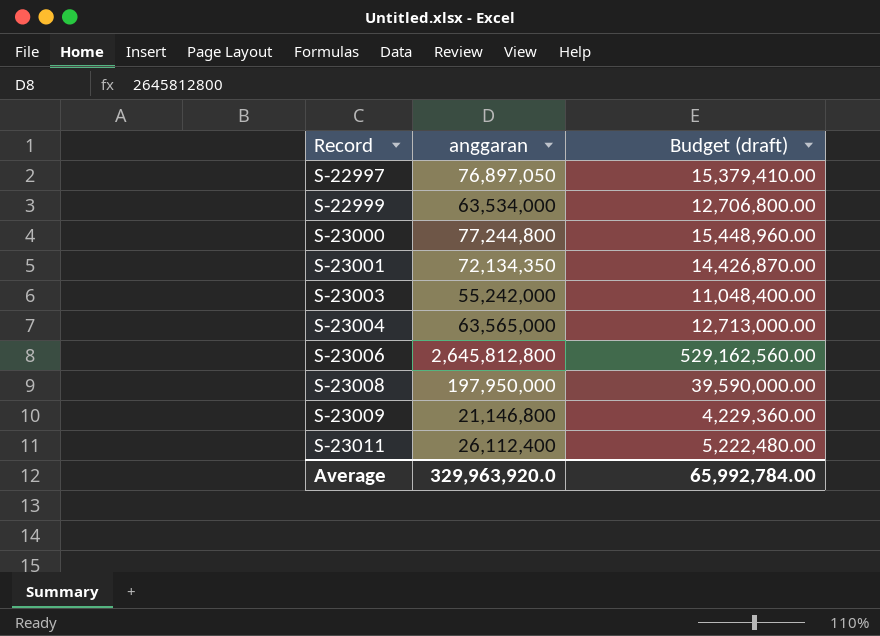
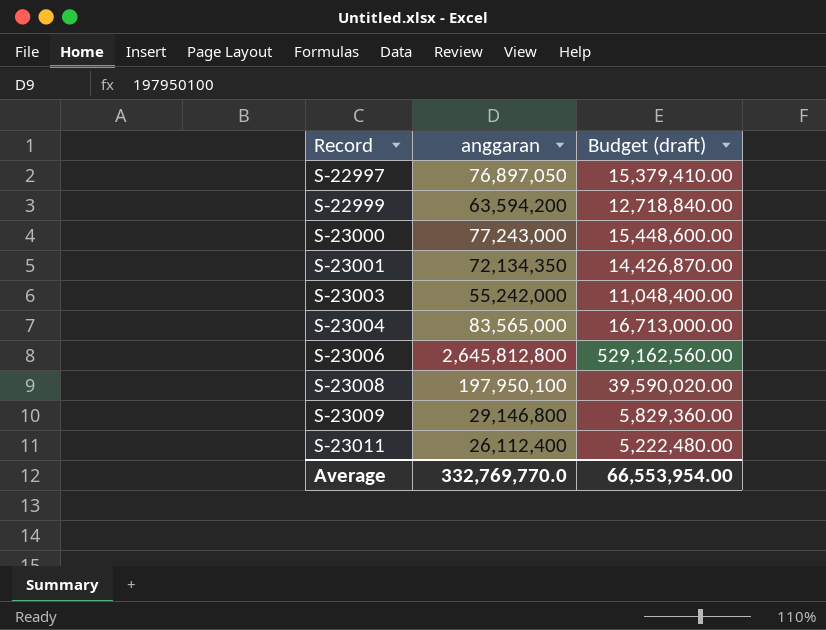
S-22999 | anggaran: 63,534,000 -> 63,594,200
S-22999 | Budget (draft): 12,706,800.00 -> 12,718,840.00
S-23000 | anggaran: 77,244,800 -> 77,243,000
S-23000 | Budget (draft): 15,448,960.00 -> 15,448,600.00
S-23004 | anggaran: 63,565,000 -> 83,565,000
S-23004 | Budget (draft): 12,713,000.00 -> 16,713,000.00
S-23008 | anggaran: 197,950,000 -> 197,950,100
S-23008 | Budget (draft): 39,590,000.00 -> 39,590,020.00
S-23009 | anggaran: 21,146,800 -> 29,146,800
S-23009 | Budget (draft): 4,229,360.00 -> 5,829,360.00
Average | anggaran: 329,963,920.0 -> 332,769,770.0
Average | Budget (draft): 65,992,784.00 -> 66,553,954.00

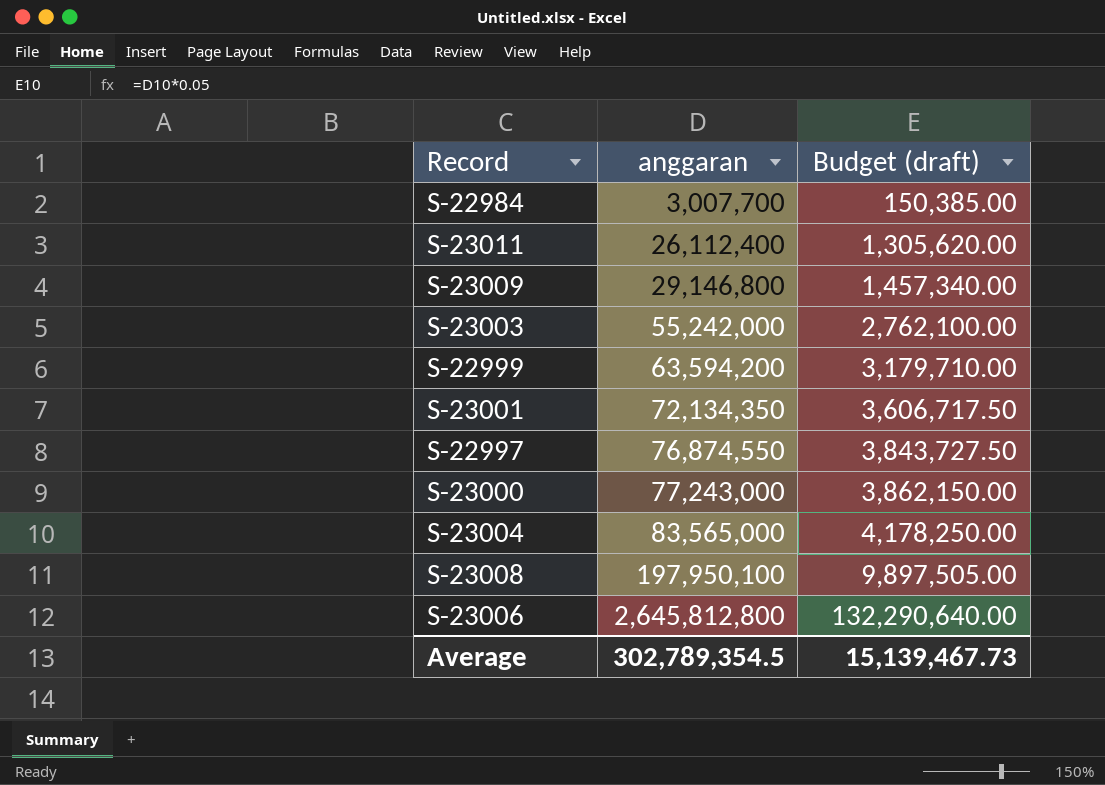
row order: Record ascending -> anggaran ascending
column Budget (draft) | formula: [anggaran] * 0.2 -> [anggaran] * 0.05
row S-22984: none -> 3,007,700 | 150,385.00
S-22997 | anggaran: 76,897,050 -> 76,874,550
Average | anggaran: 332,769,770.0 -> 302,789,354.5
Average | Budget (draft): 66,553,954.00 -> 15,139,467.73

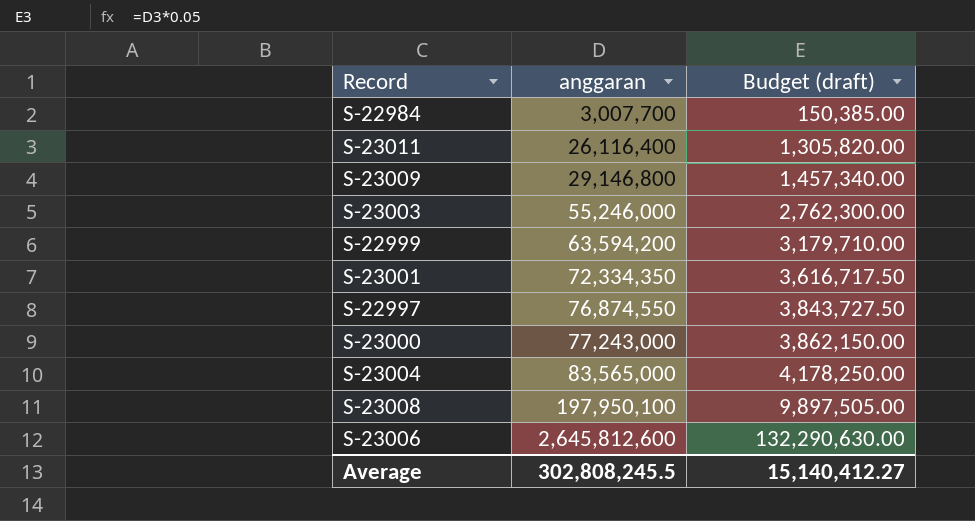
S-23011 | anggaran: 26,112,400 -> 26,116,400
S-23011 | Budget (draft): 1,305,620.00 -> 1,305,820.00
S-23003 | anggaran: 55,242,000 -> 55,246,000
S-23003 | Budget (draft): 2,762,100.00 -> 2,762,300.00
S-23001 | anggaran: 72,134,350 -> 72,334,350
S-23001 | Budget (draft): 3,606,717.50 -> 3,616,717.50
S-23006 | anggaran: 2,645,812,800 -> 2,645,812,600
S-23006 | Budget (draft): 132,290,640.00 -> 132,290,630.00
Average | anggaran: 302,789,354.5 -> 302,808,245.5
Average | Budget (draft): 15,139,467.73 -> 15,140,412.27

